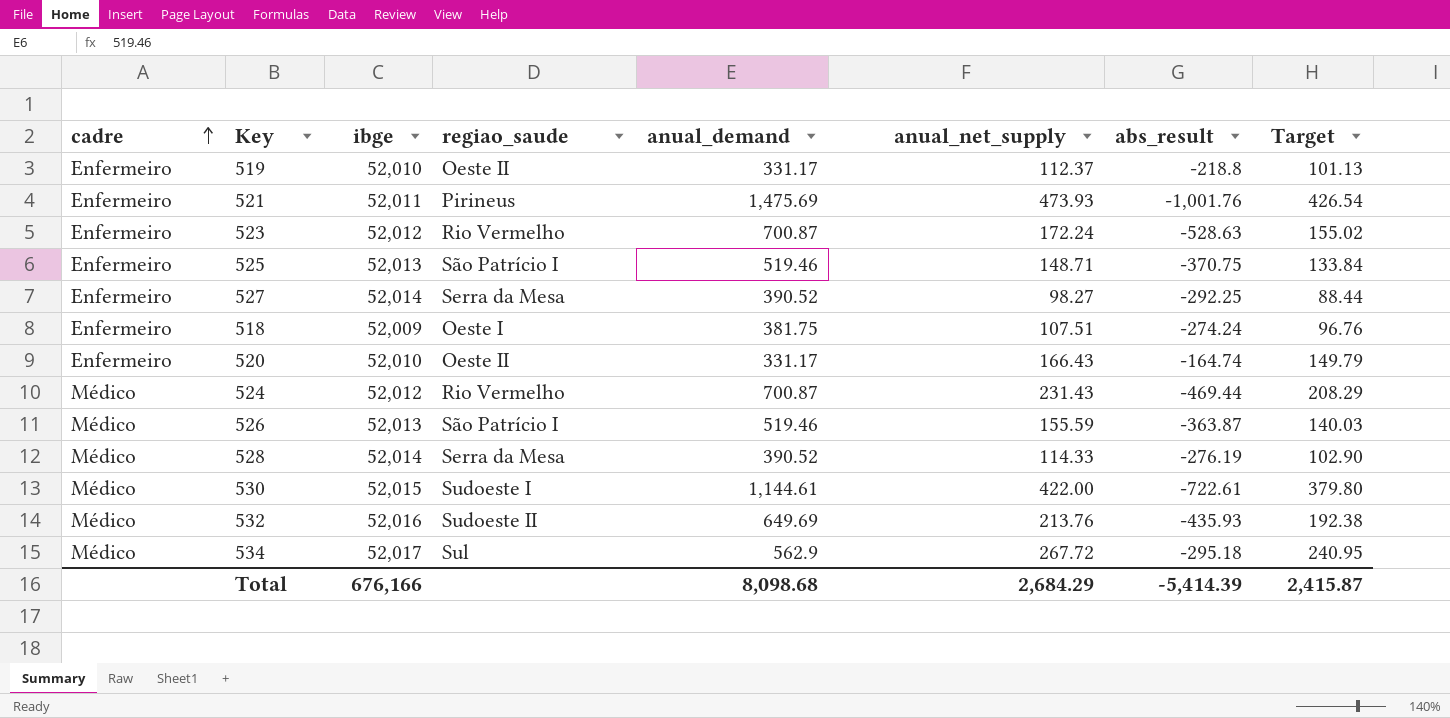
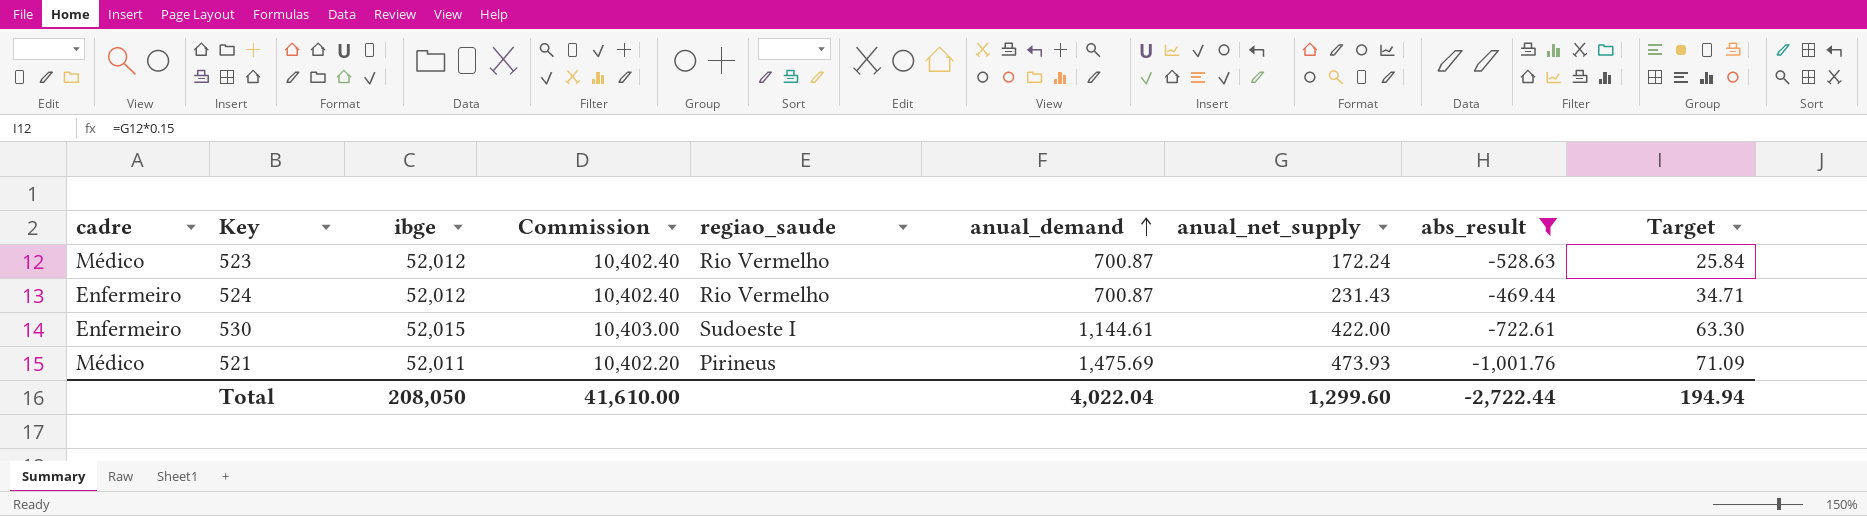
filter: none -> abs_result <= -469.44
row order: cadre ascending -> anual_demand ascending
column Commission | formula: none -> [ibge] * 0.2
column Target | formula: [anual_net_supply] * 0.9 -> [anual_net_supply] * 0.15
523 | cadre: Enfermeiro -> Médico
524 | cadre: Médico -> Enfermeiro
530 | cadre: Médico -> Enfermeiro
521 | cadre: Enfermeiro -> Médico
Total | ibge: 676,166 -> 208,050
Total | anual_demand: 8,098.68 -> 4,022.04
Total | anual_net_supply: 2,684.29 -> 1,299.60
Total | abs_result: -5,414.39 -> -2,722.44
Total | Target: 2,415.87 -> 194.94

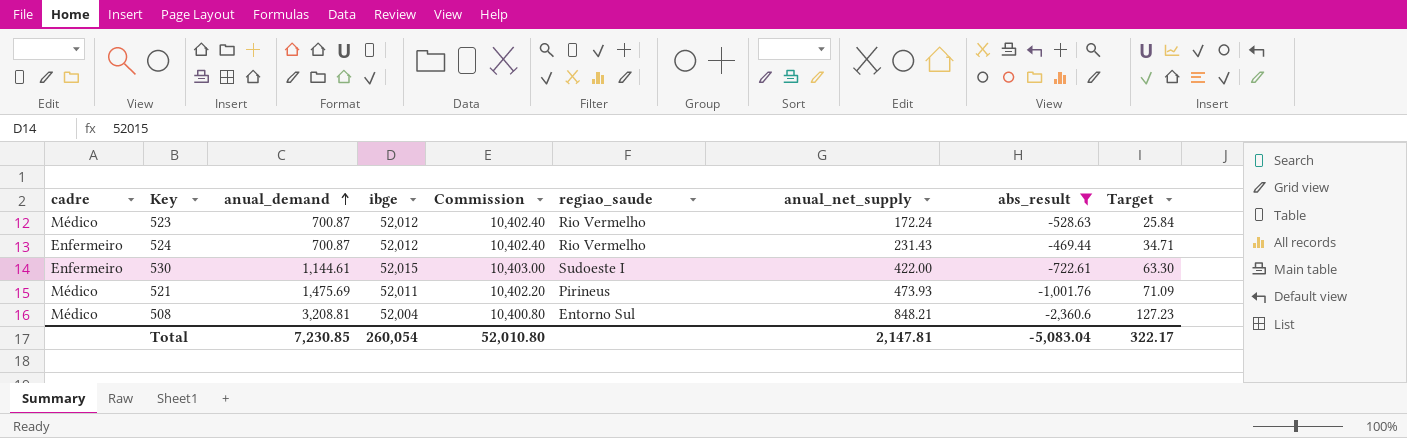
column anual_demand | position: 6 -> 3
row 508: none -> Médico | 3,208.81 | 52,004 | 10,400.80 | Entorno Sul | 848.21 | -2,360.6 | 127.23
Total | anual_demand: 4,022.04 -> 7,230.85
Total | ibge: 208,050 -> 260,054
Total | Commission: 41,610.00 -> 52,010.80
Total | anual_net_supply: 1,299.60 -> 2,147.81
Total | abs_result: -2,722.44 -> -5,083.04
Total | Target: 194.94 -> 322.17

